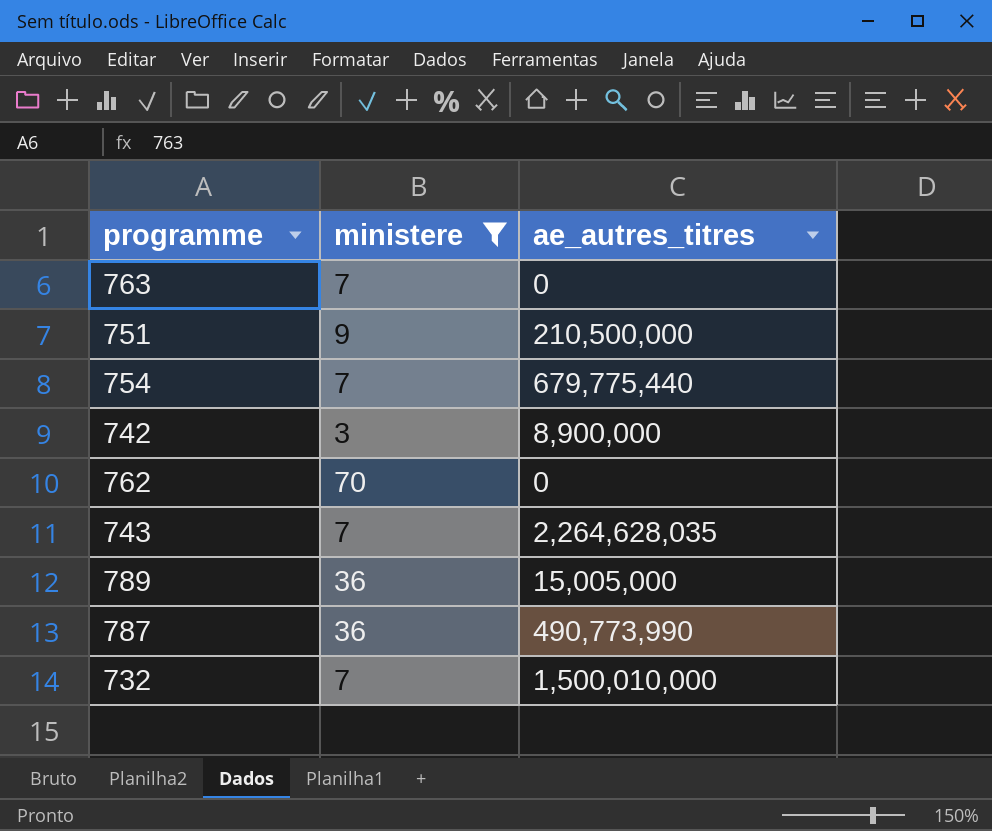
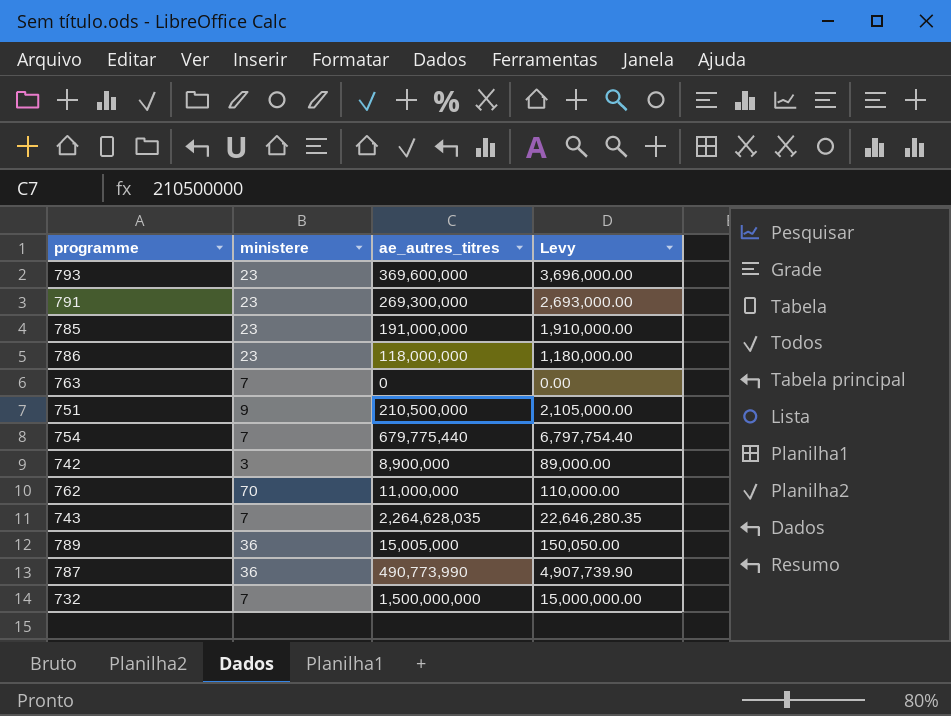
filter: ministere != 23 -> none
column Levy | formula: none -> [ae_autres_titres] * 0.01
762 | ae_autres_titres: 0 -> 11,000,000
732 | ae_autres_titres: 1,500,010,000 -> 1,500,000,000

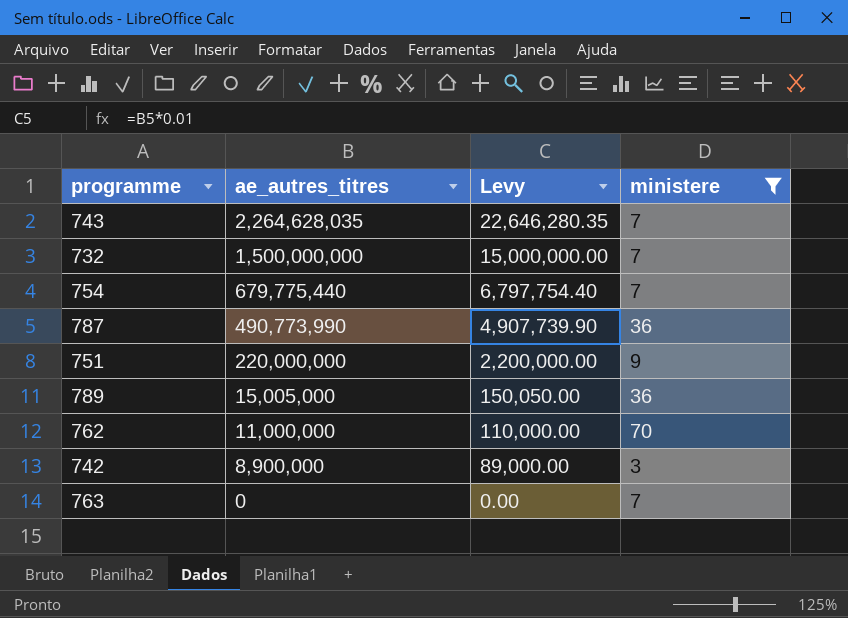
filter: none -> ministere != 23
row order: none -> ae_autres_titres descending
column ministere | position: 2 -> 4
751 | ae_autres_titres: 210,500,000 -> 220,000,000
751 | Levy: 2,105,000.00 -> 2,200,000.00

